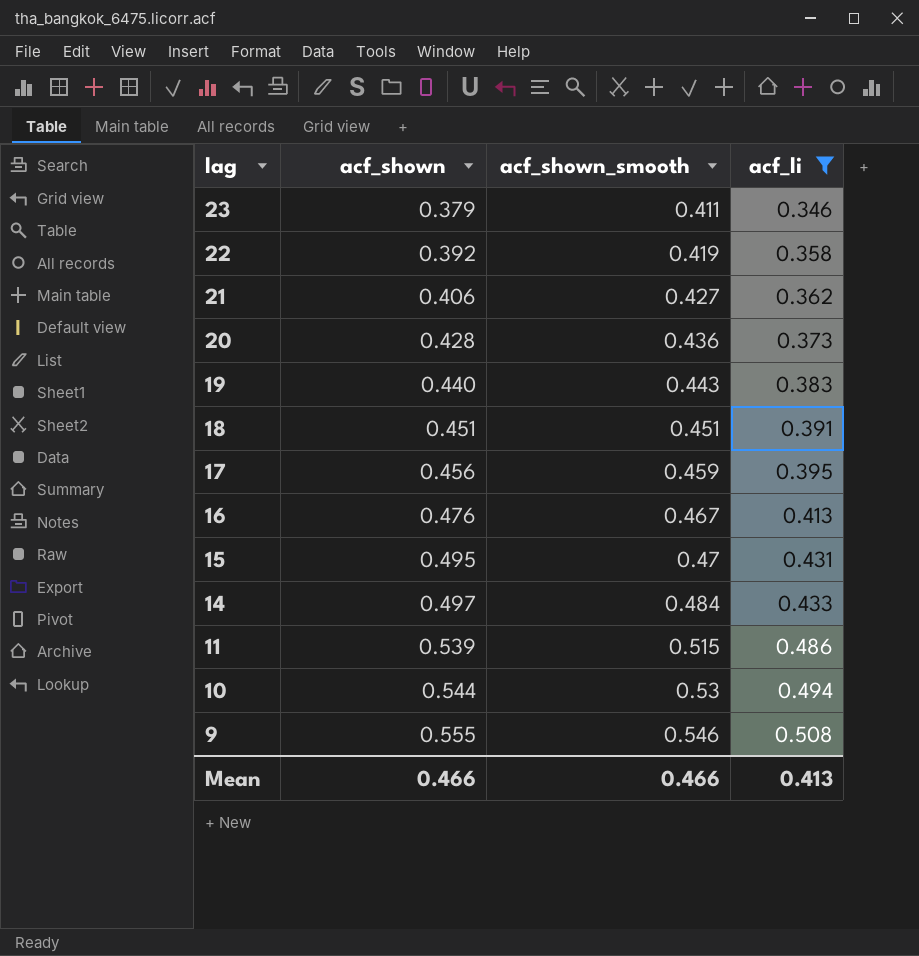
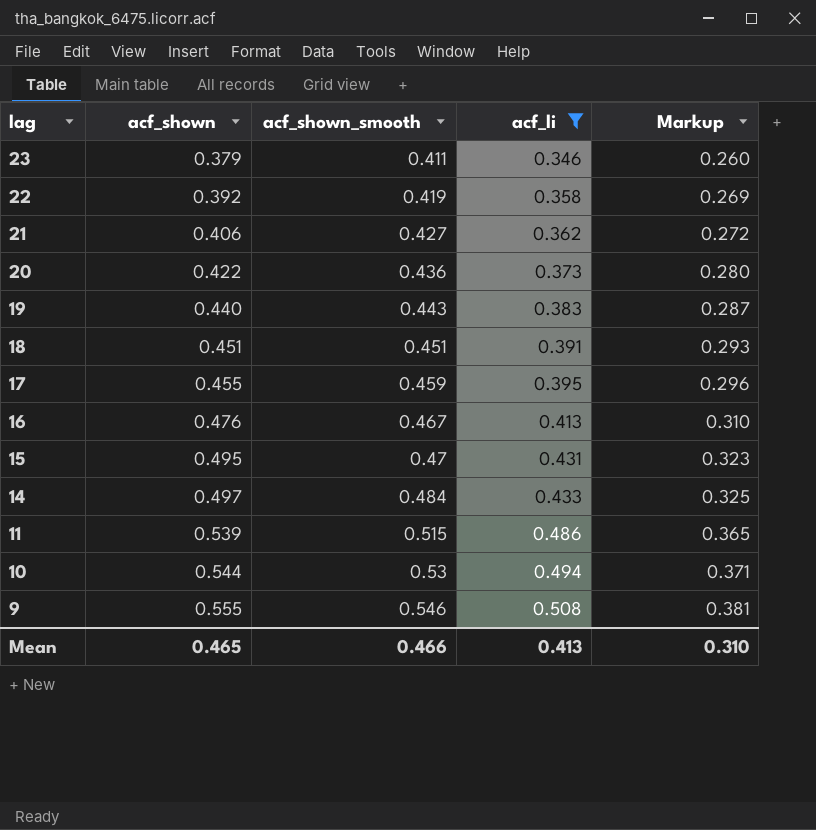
column Markup | formula: none -> [acf_li] * 0.75
20 | acf_shown: 0.428 -> 0.422
17 | acf_shown: 0.456 -> 0.455
Mean | acf_shown: 0.466 -> 0.465

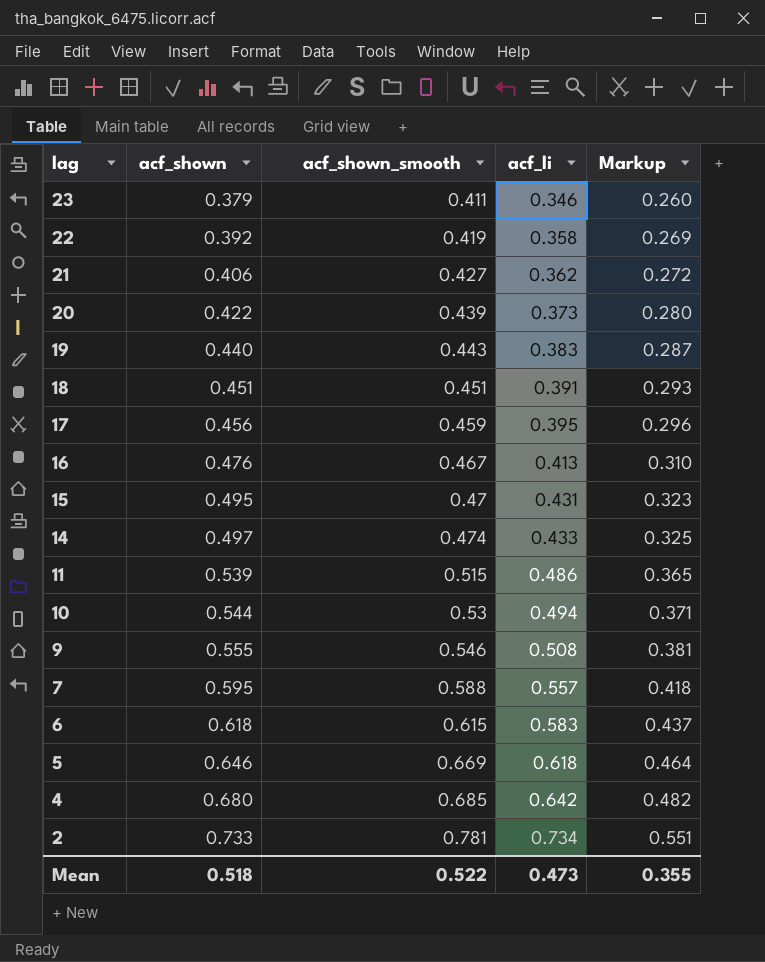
filter: acf_li <= 0.508 -> none
20 | acf_shown_smooth: 0.436 -> 0.439
17 | acf_shown: 0.455 -> 0.456
14 | acf_shown_smooth: 0.484 -> 0.474
Mean | acf_shown: 0.465 -> 0.518
Mean | acf_shown_smooth: 0.466 -> 0.522
Mean | acf_li: 0.413 -> 0.473
Mean | Markup: 0.310 -> 0.355

